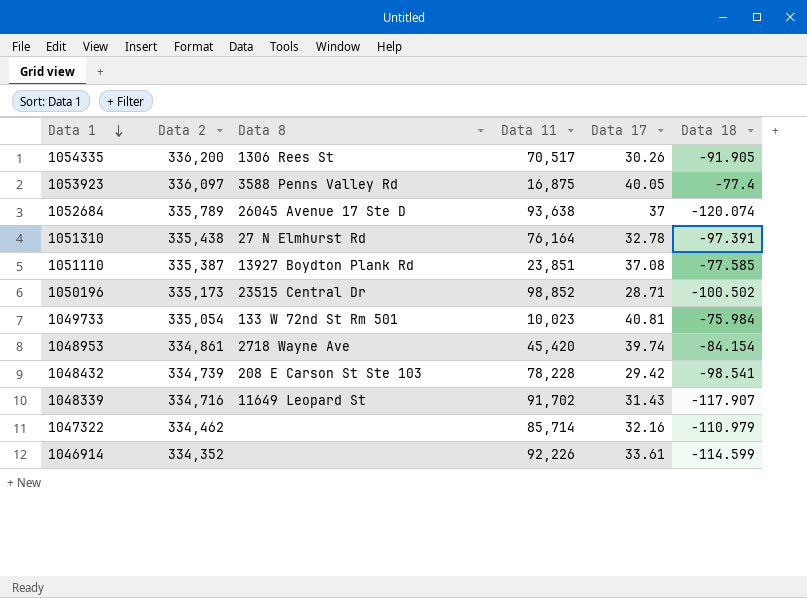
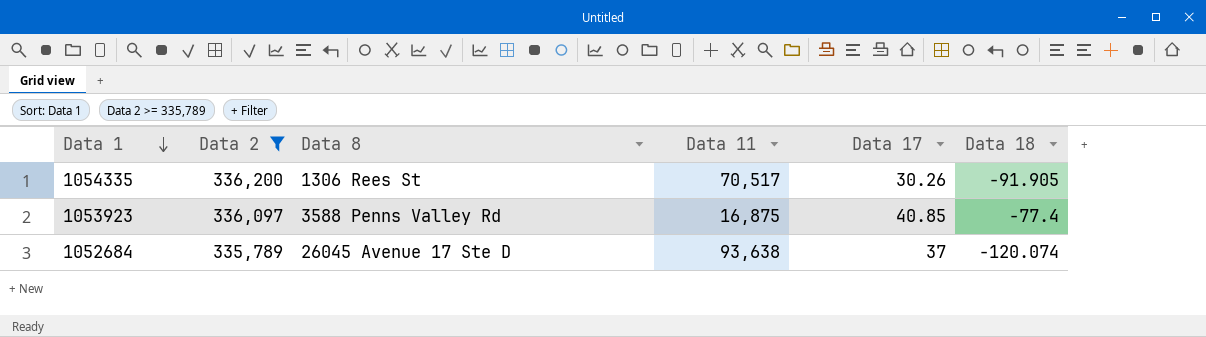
filter: none -> Data 2 >= 335,789
1053923 | Data 17: 40.05 -> 40.85

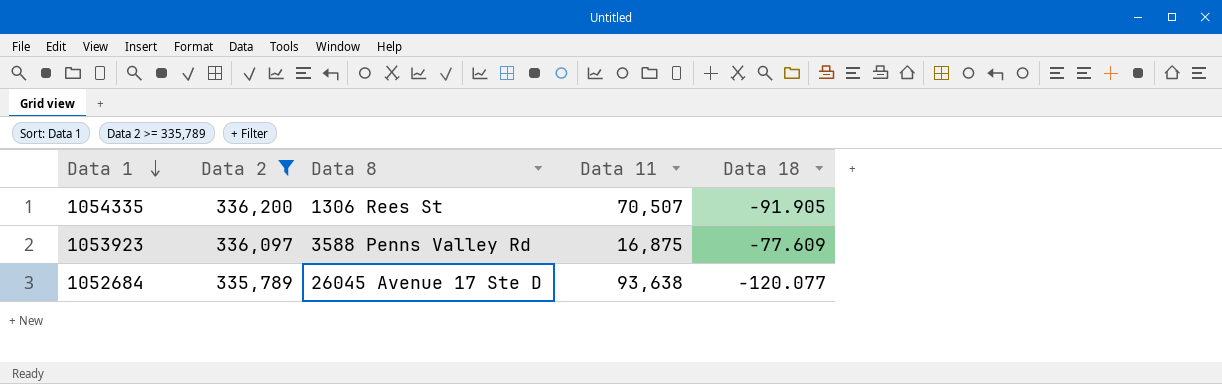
column Data 17 | position: 5 -> none
1054335 | Data 11: 70,517 -> 70,507
1053923 | Data 18: -77.4 -> -77.609
1052684 | Data 18: -120.074 -> -120.077

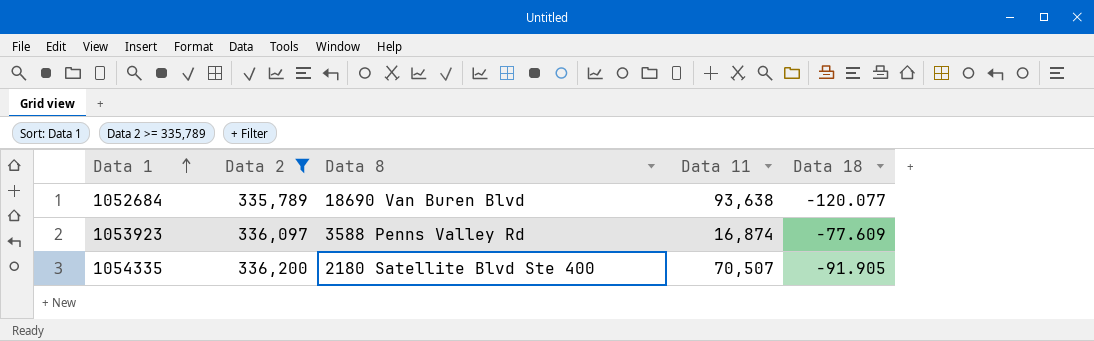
row order: Data 1 descending -> Data 1 ascending
1052684 | Data 8: 26045 Avenue 17 Ste D -> 18690 Van Buren Blvd
1053923 | Data 11: 16,875 -> 16,874
1054335 | Data 8: 1306 Rees St -> 2180 Satellite Blvd Ste 400

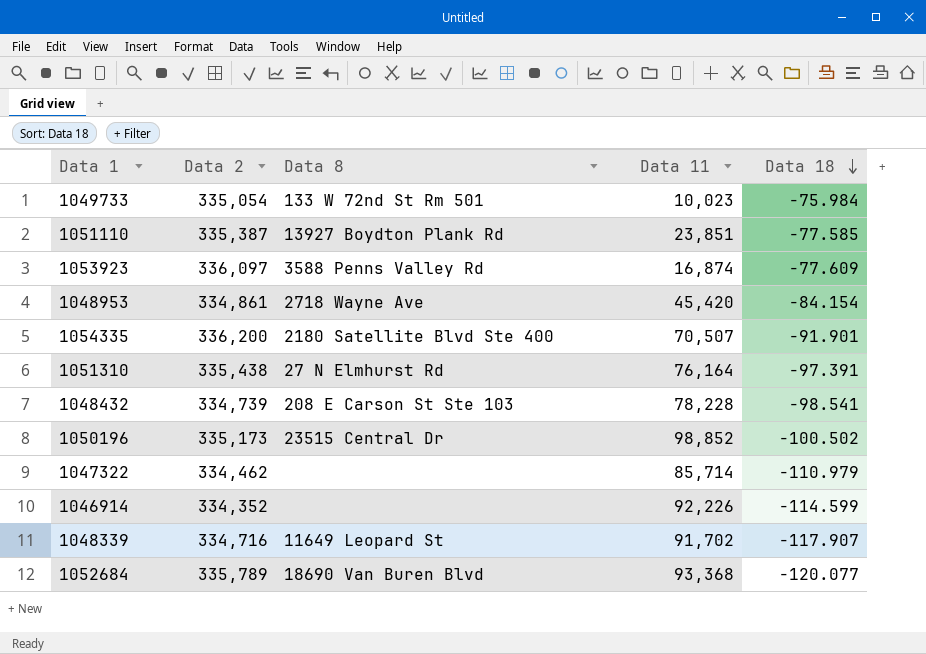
filter: Data 2 >= 335,789 -> none
row order: Data 1 ascending -> Data 18 descending
1054335 | Data 18: -91.905 -> -91.901
1052684 | Data 11: 93,638 -> 93,368

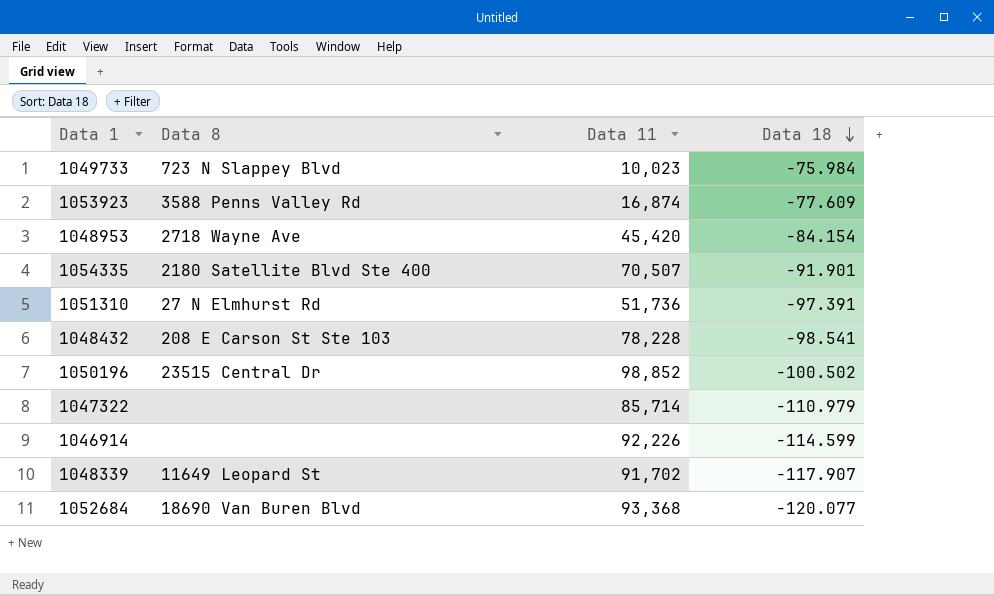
column Data 2 | position: 2 -> none
row 1051110: 335,387 | 13927 Boydton Plank Rd | 23,851 | -77.585 -> none
1049733 | Data 8: 133 W 72nd St Rm 501 -> 723 N Slappey Blvd
1051310 | Data 11: 76,164 -> 51,736

